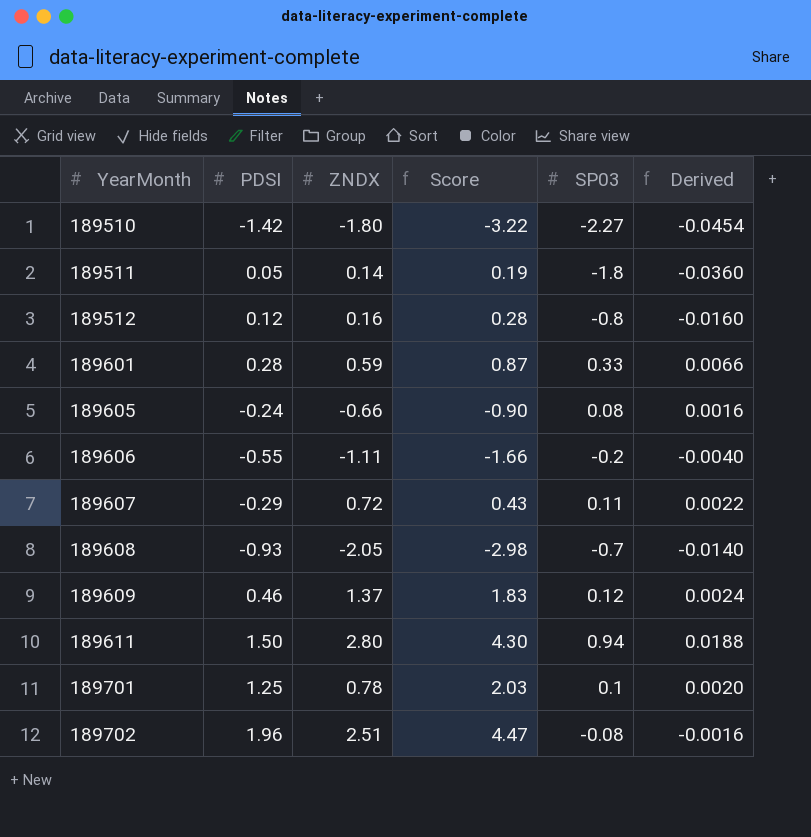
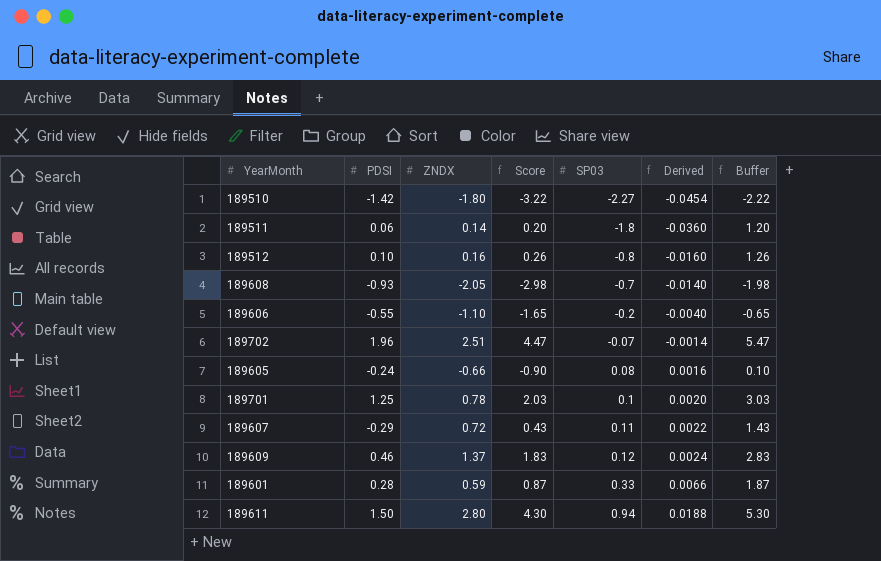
row order: YearMonth ascending -> SP03 ascending
column Buffer | formula: none -> [Score] + 1
189511 | PDSI: 0.05 -> 0.06
189511 | Score: 0.19 -> 0.20
189512 | PDSI: 0.12 -> 0.10
189512 | Score: 0.28 -> 0.26
189606 | ZNDX: -1.11 -> -1.10
189606 | Score: -1.66 -> -1.65
189702 | SP03: -0.08 -> -0.07
189702 | Derived: -0.0016 -> -0.0014

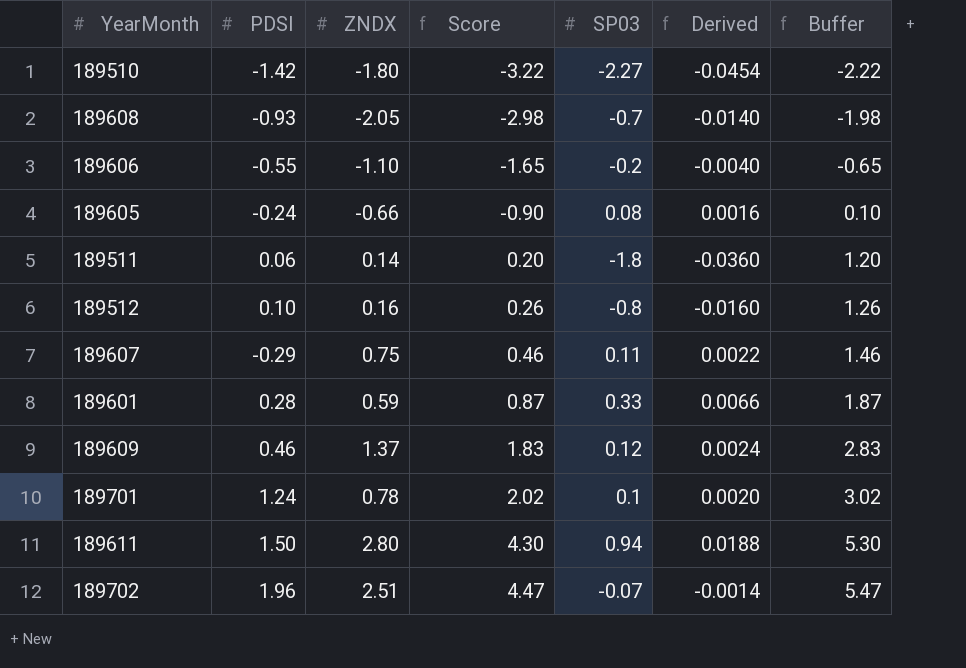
row order: SP03 ascending -> Score ascending
189607 | ZNDX: 0.72 -> 0.75
189607 | Score: 0.43 -> 0.46
189607 | Buffer: 1.43 -> 1.46
189701 | PDSI: 1.25 -> 1.24
189701 | Score: 2.03 -> 2.02
189701 | Buffer: 3.03 -> 3.02

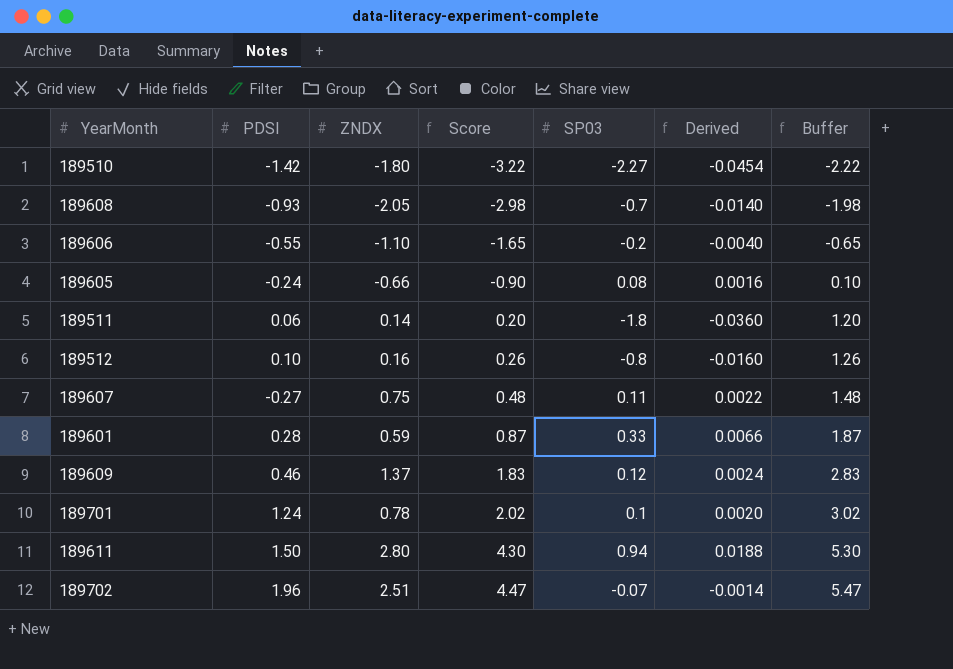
189607 | PDSI: -0.29 -> -0.27
189607 | Score: 0.46 -> 0.48
189607 | Buffer: 1.46 -> 1.48

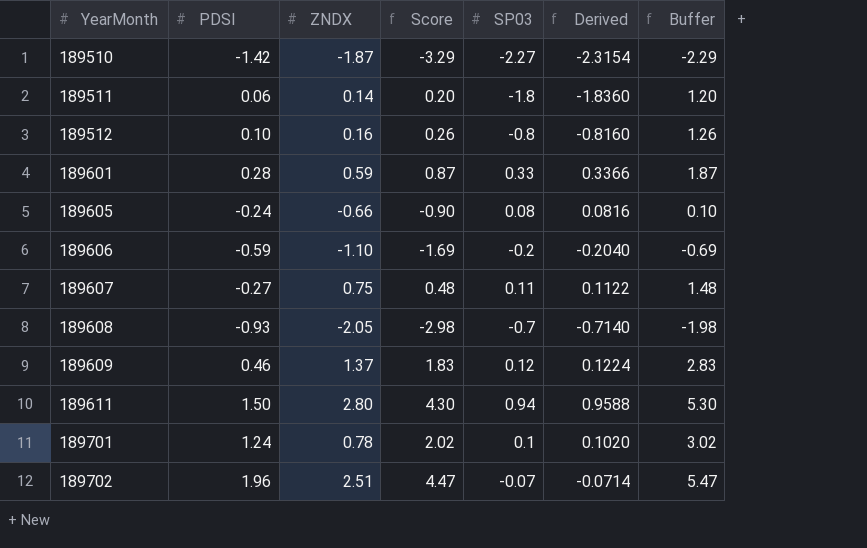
row order: Score ascending -> YearMonth ascending
column Derived | formula: [SP03] * 0.02 -> [SP03] * 1.02
189510 | ZNDX: -1.80 -> -1.87
189510 | Score: -3.22 -> -3.29
189510 | Buffer: -2.22 -> -2.29
189606 | PDSI: -0.55 -> -0.59
189606 | Score: -1.65 -> -1.69
189606 | Buffer: -0.65 -> -0.69

